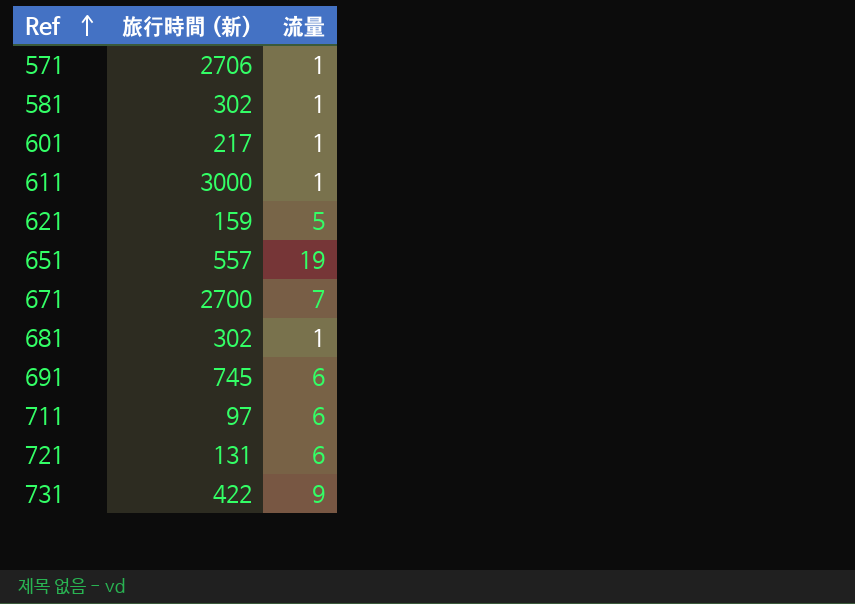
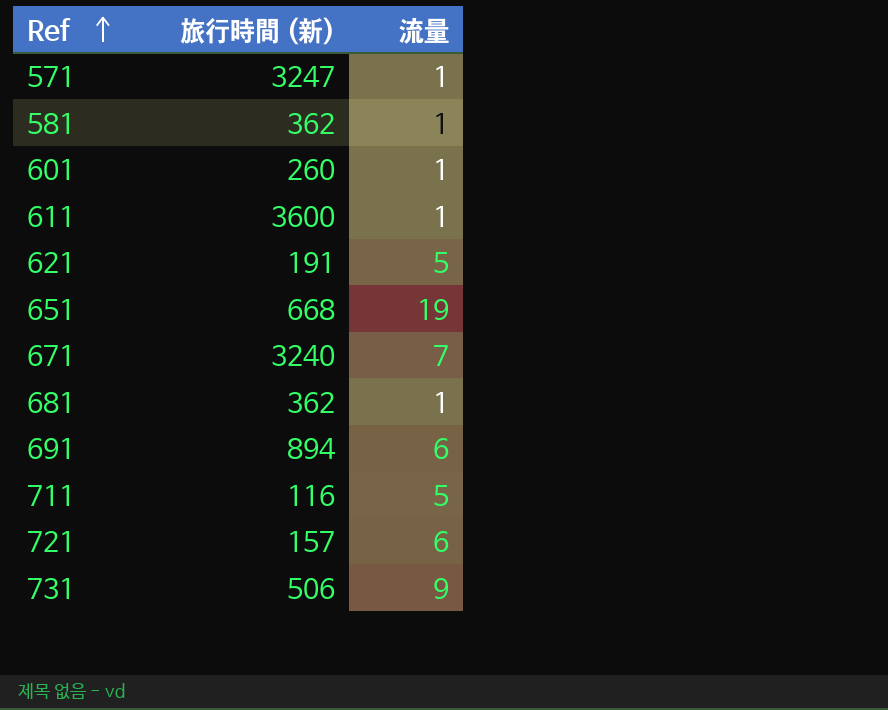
571 | 旅行時間 (新): 2706 -> 3247
581 | 旅行時間 (新): 302 -> 362
601 | 旅行時間 (新): 217 -> 260
611 | 旅行時間 (新): 3000 -> 3600
621 | 旅行時間 (新): 159 -> 191
651 | 旅行時間 (新): 557 -> 668
671 | 旅行時間 (新): 2700 -> 3240
681 | 旅行時間 (新): 302 -> 362
691 | 旅行時間 (新): 745 -> 894
711 | 旅行時間 (新): 97 -> 116
711 | 流量: 6 -> 5
721 | 旅行時間 (新): 131 -> 157
731 | 旅行時間 (新): 422 -> 506

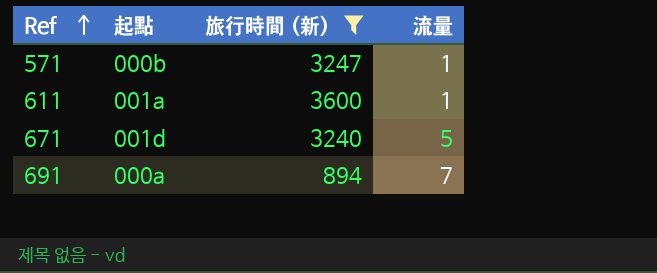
filter: none -> 旅行時間 (新) >= 894
column 起點 | position: none -> 2
671 | 流量: 7 -> 5
691 | 流量: 6 -> 7

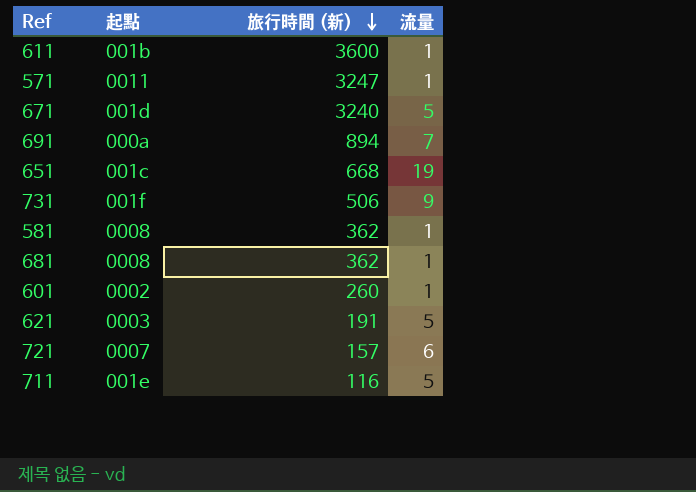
filter: 旅行時間 (新) >= 894 -> none
row order: Ref ascending -> 旅行時間 (新) descending
611 | 起點: 001a -> 001b
571 | 起點: 000b -> 0011

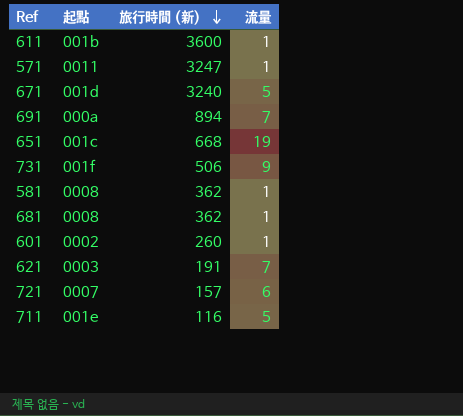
621 | 流量: 5 -> 7

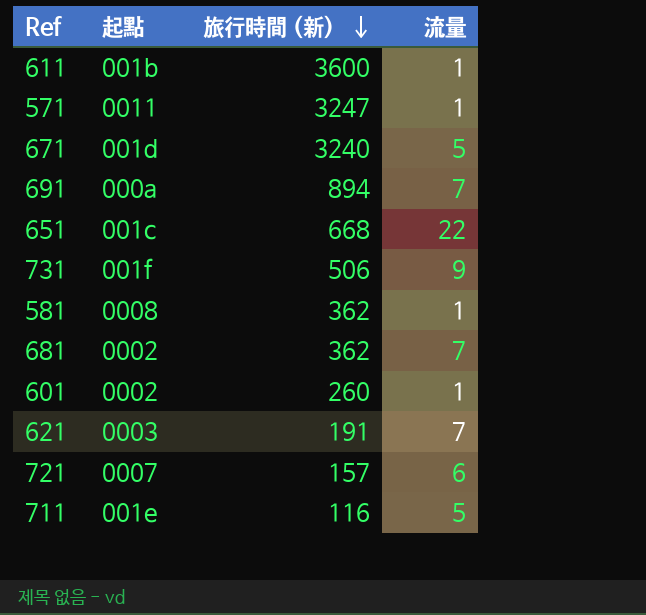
651 | 流量: 19 -> 22
681 | 起點: 0008 -> 0002
681 | 流量: 1 -> 7

